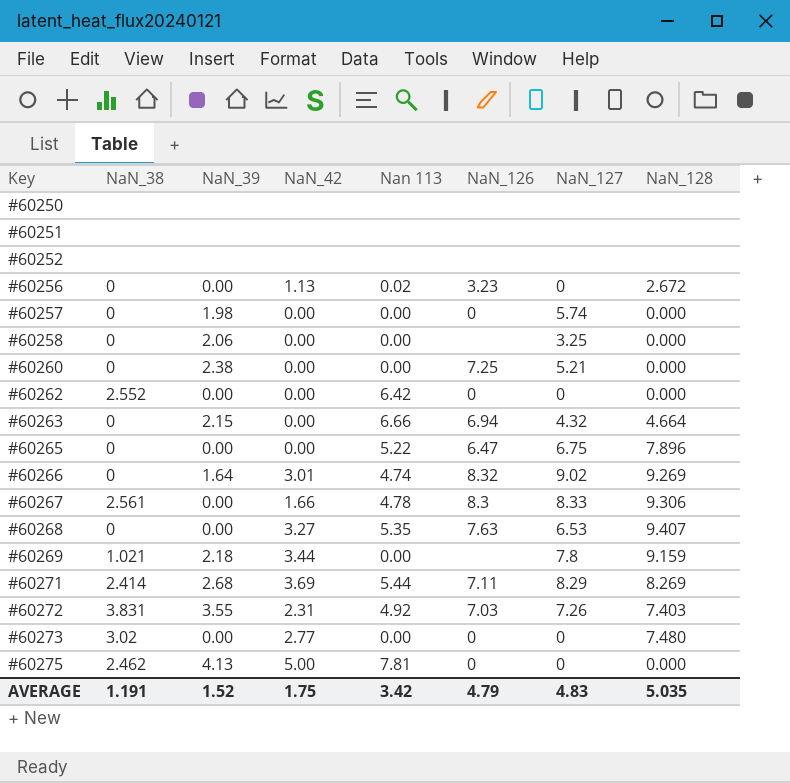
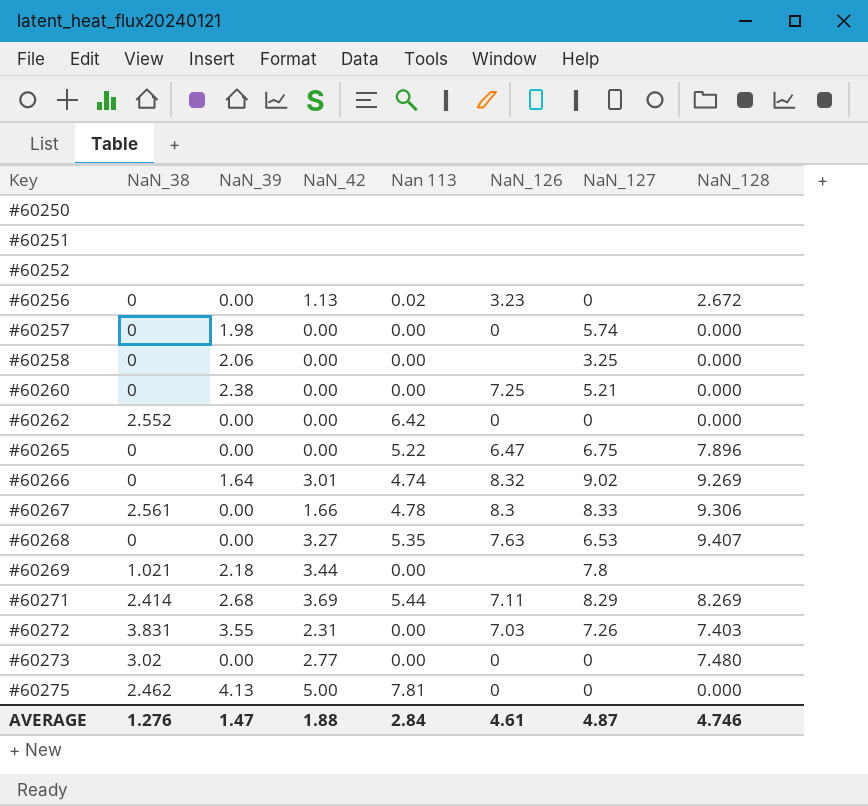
row #60263: 0 | 2.15 | 0.00 | 6.66 | 6.94 | 4.32 | 4.664 -> none
#60269 | NaN_128: 9.159 -> none
#60272 | Nan 113: 4.92 -> 0.00
AVERAGE | NaN_38: 1.191 -> 1.276
AVERAGE | NaN_39: 1.52 -> 1.47
AVERAGE | NaN_42: 1.75 -> 1.88
AVERAGE | Nan 113: 3.42 -> 2.84
AVERAGE | NaN_126: 4.79 -> 4.61
AVERAGE | NaN_127: 4.83 -> 4.87
AVERAGE | NaN_128: 5.035 -> 4.746

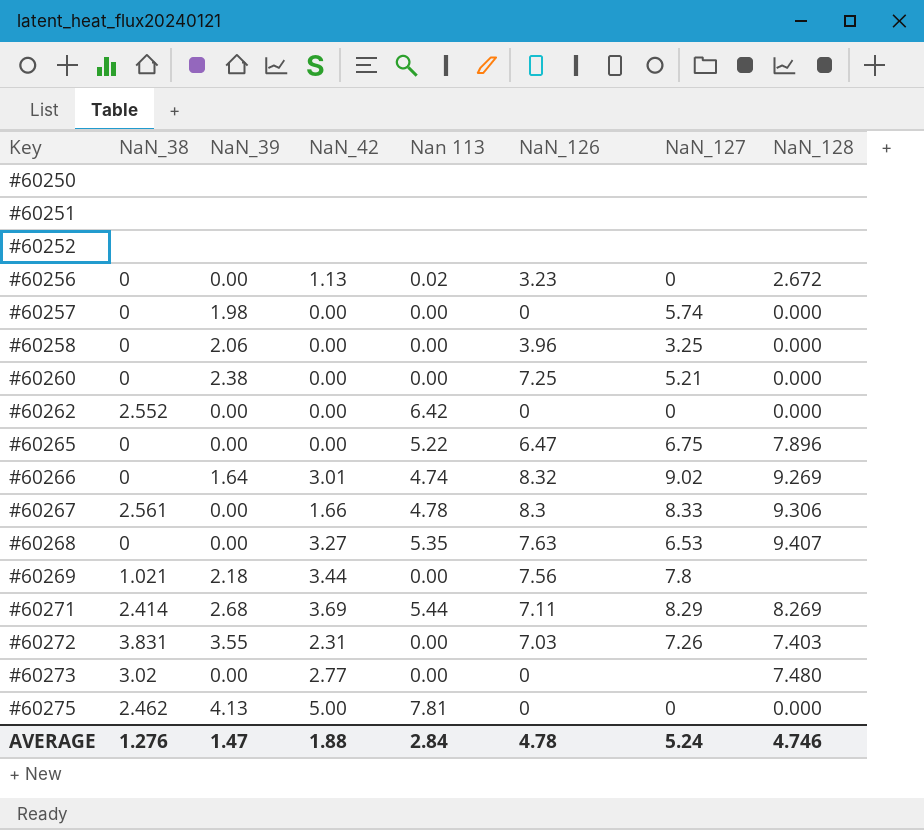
#60258 | NaN_126: none -> 3.96
#60269 | NaN_126: none -> 7.56
#60273 | NaN_127: 0 -> none
AVERAGE | NaN_126: 4.61 -> 4.78
AVERAGE | NaN_127: 4.87 -> 5.24

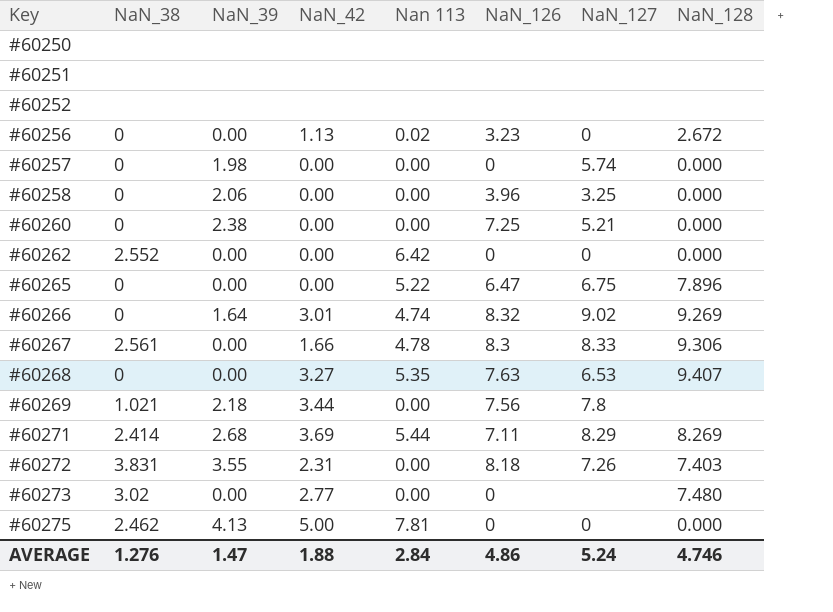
#60272 | NaN_126: 7.03 -> 8.18
AVERAGE | NaN_126: 4.78 -> 4.86

